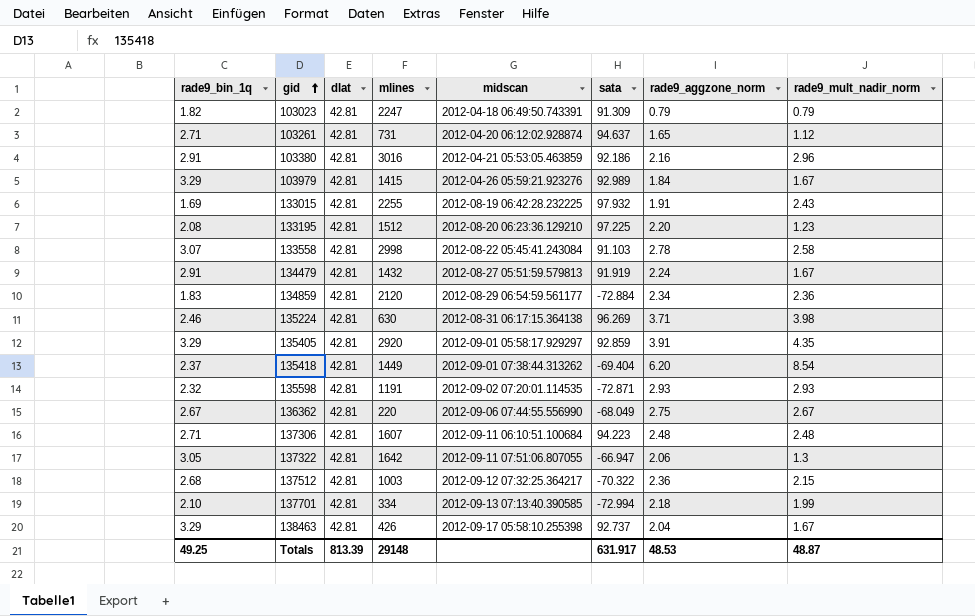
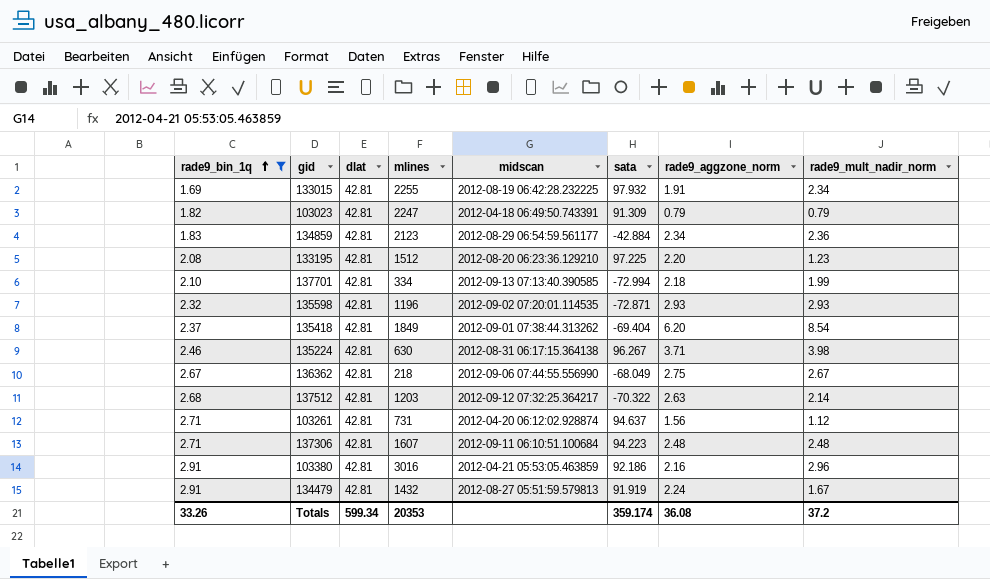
filter: none -> rade9_bin_1q <= 2.91
row order: gid ascending -> rade9_bin_1q ascending
133015 | rade9_mult_nadir_norm: 2.43 -> 2.34
134859 | mlines: 2120 -> 2123
134859 | sata: -72.884 -> -42.884
135598 | mlines: 1191 -> 1196
135418 | mlines: 1449 -> 1849
135224 | sata: 96.269 -> 96.267
136362 | mlines: 220 -> 218
137512 | mlines: 1003 -> 1203
137512 | rade9_aggzone_norm: 2.36 -> 2.63
137512 | rade9_mult_nadir_norm: 2.15 -> 2.14
103261 | rade9_aggzone_norm: 1.65 -> 1.56
Totals | rade9_bin_1q: 49.25 -> 33.26
Totals | dlat: 813.39 -> 599.34
Totals | mlines: 29148 -> 20353
Totals | sata: 631.917 -> 359.174
Totals | rade9_aggzone_norm: 48.53 -> 36.08
Totals | rade9_mult_nadir_norm: 48.87 -> 37.2

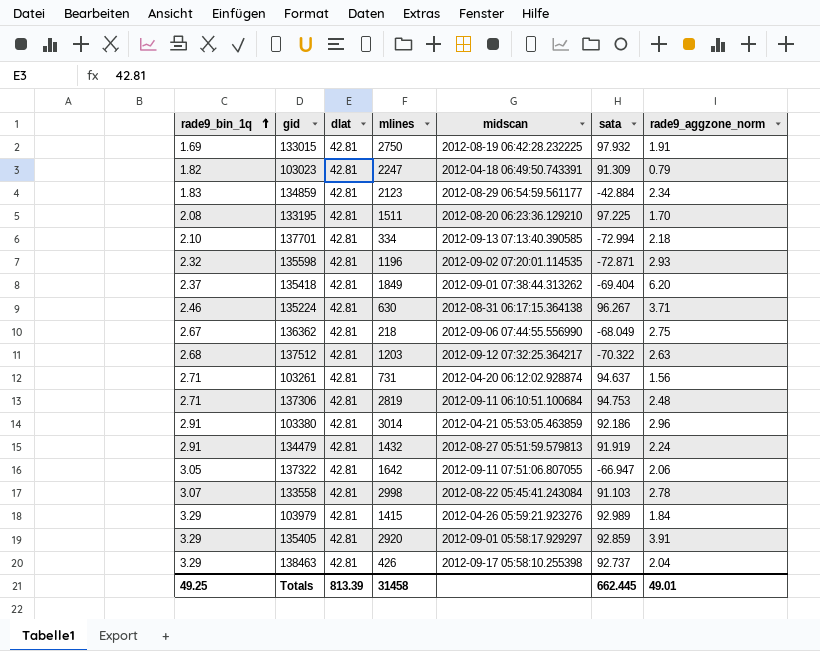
filter: rade9_bin_1q <= 2.91 -> none
column rade9_mult_nadir_norm | position: 8 -> none
133015 | mlines: 2255 -> 2750
133195 | mlines: 1512 -> 1511
133195 | rade9_aggzone_norm: 2.20 -> 1.70
137306 | mlines: 1607 -> 2819
137306 | sata: 94.223 -> 94.753
103380 | mlines: 3016 -> 3014
103380 | rade9_aggzone_norm: 2.16 -> 2.96
Totals | rade9_bin_1q: 33.26 -> 49.25
Totals | dlat: 599.34 -> 813.39
Totals | mlines: 20353 -> 31458
Totals | sata: 359.174 -> 662.445
Totals | rade9_aggzone_norm: 36.08 -> 49.01

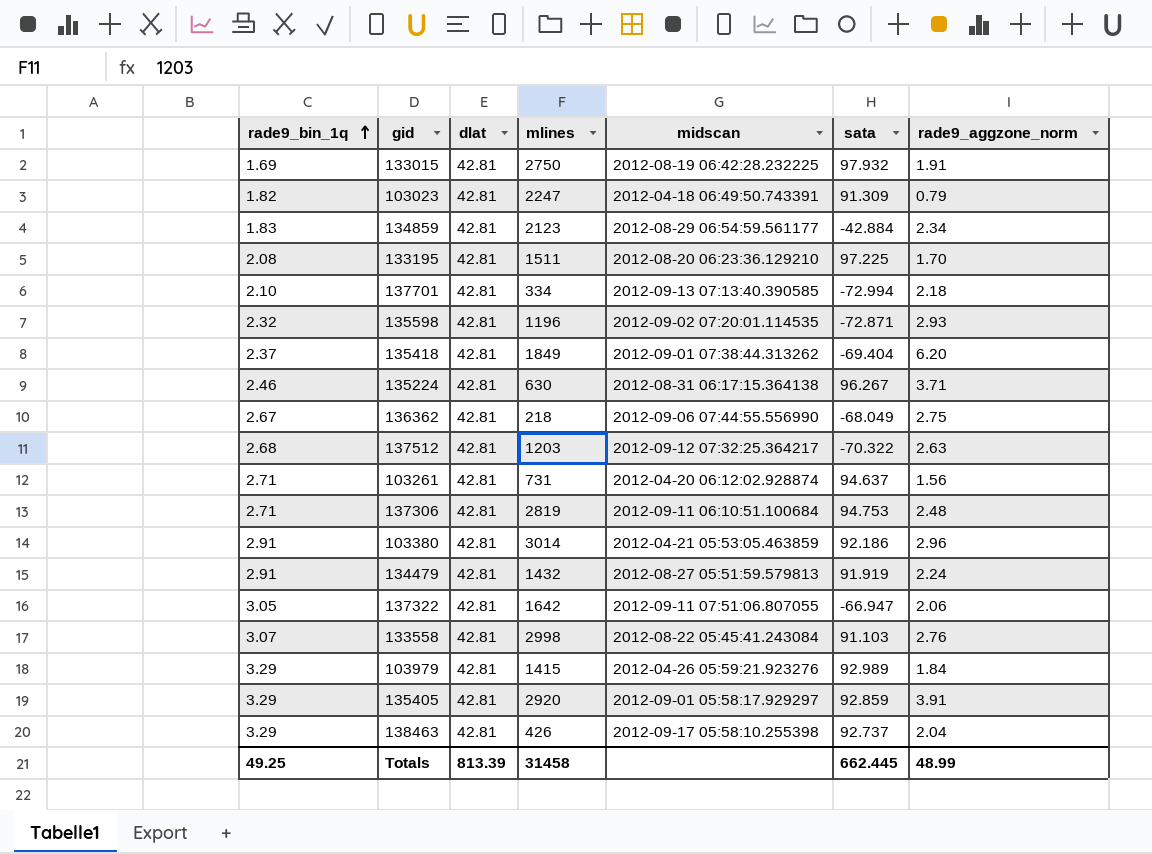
133558 | rade9_aggzone_norm: 2.78 -> 2.76
Totals | rade9_aggzone_norm: 49.01 -> 48.99

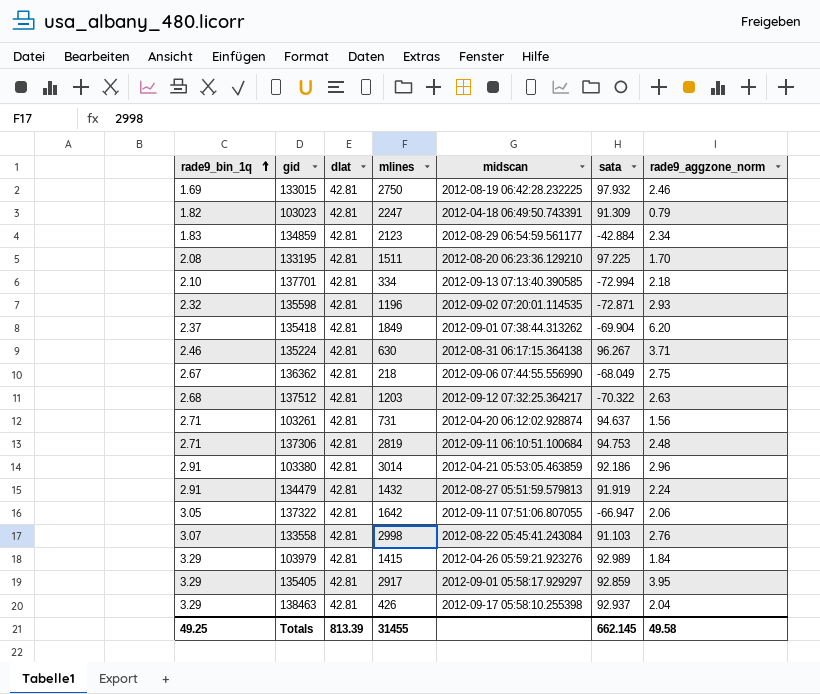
133015 | rade9_aggzone_norm: 1.91 -> 2.46
135418 | sata: -69.404 -> -69.904
135405 | mlines: 2920 -> 2917
135405 | rade9_aggzone_norm: 3.91 -> 3.95
138463 | sata: 92.737 -> 92.937
Totals | mlines: 31458 -> 31455
Totals | sata: 662.445 -> 662.145
Totals | rade9_aggzone_norm: 48.99 -> 49.58

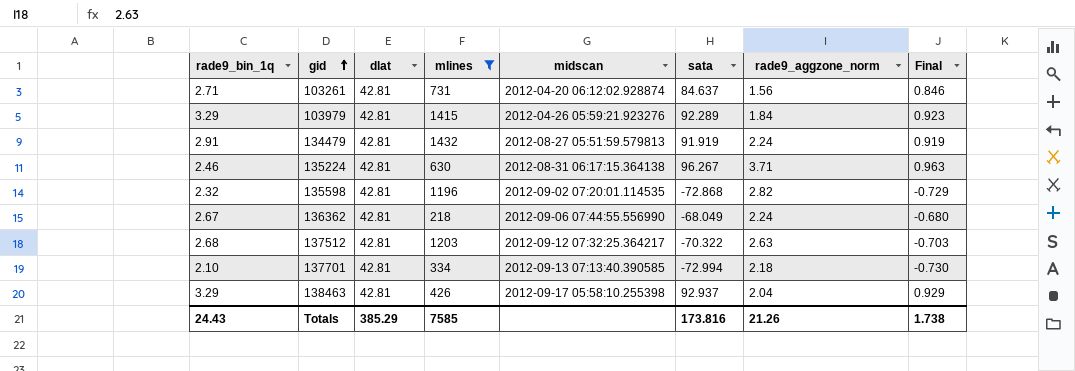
filter: none -> mlines <= 1432
row order: rade9_bin_1q ascending -> gid ascending
column Final | formula: none -> [sata] * 0.01
103261 | sata: 94.637 -> 84.637
103979 | sata: 92.989 -> 92.289
135598 | sata: -72.871 -> -72.868
135598 | rade9_aggzone_norm: 2.93 -> 2.82
136362 | rade9_aggzone_norm: 2.75 -> 2.24
Totals | rade9_bin_1q: 49.25 -> 24.43
Totals | dlat: 813.39 -> 385.29
Totals | mlines: 31455 -> 7585
Totals | sata: 662.145 -> 173.816
Totals | rade9_aggzone_norm: 49.58 -> 21.26

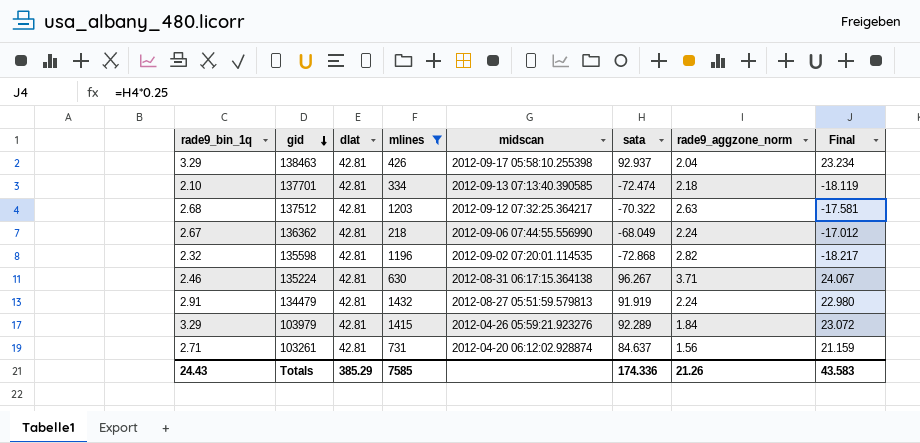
row order: gid ascending -> gid descending
column Final | formula: [sata] * 0.01 -> [sata] * 0.25
137701 | sata: -72.994 -> -72.474
Totals | sata: 173.816 -> 174.336
Totals | Final: 1.738 -> 43.583

